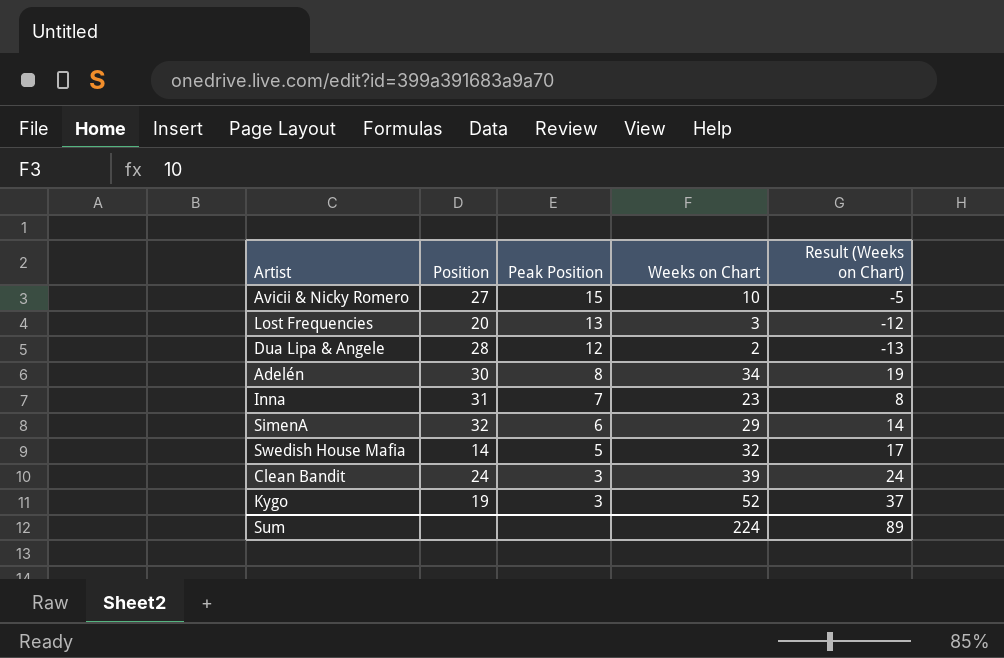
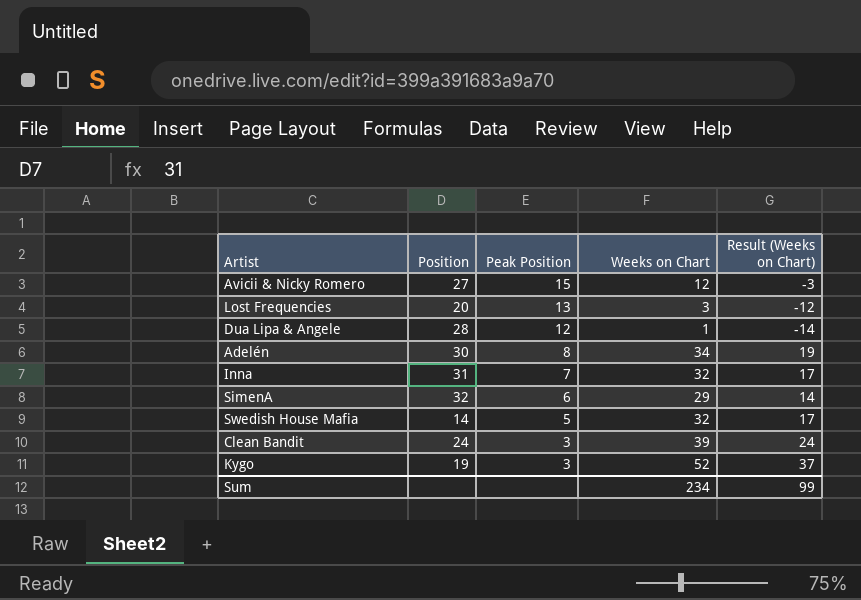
Avicii & Nicky Romero | Weeks on Chart: 10 -> 12
Avicii & Nicky Romero | Result (Weeks on Chart): -5 -> -3
Dua Lipa & Angele | Weeks on Chart: 2 -> 1
Dua Lipa & Angele | Result (Weeks on Chart): -13 -> -14
Inna | Weeks on Chart: 23 -> 32
Inna | Result (Weeks on Chart): 8 -> 17
Sum | Weeks on Chart: 224 -> 234
Sum | Result (Weeks on Chart): 89 -> 99

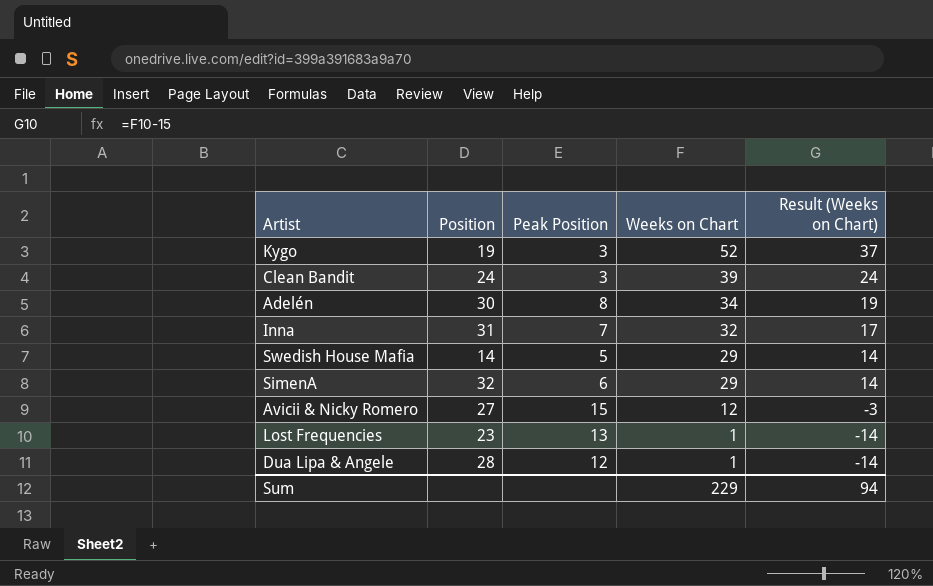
row order: Peak Position descending -> Weeks on Chart descending
Swedish House Mafia | Weeks on Chart: 32 -> 29
Swedish House Mafia | Result (Weeks on Chart): 17 -> 14
Lost Frequencies | Position: 20 -> 23
Lost Frequencies | Weeks on Chart: 3 -> 1
Lost Frequencies | Result (Weeks on Chart): -12 -> -14
Sum | Weeks on Chart: 234 -> 229
Sum | Result (Weeks on Chart): 99 -> 94

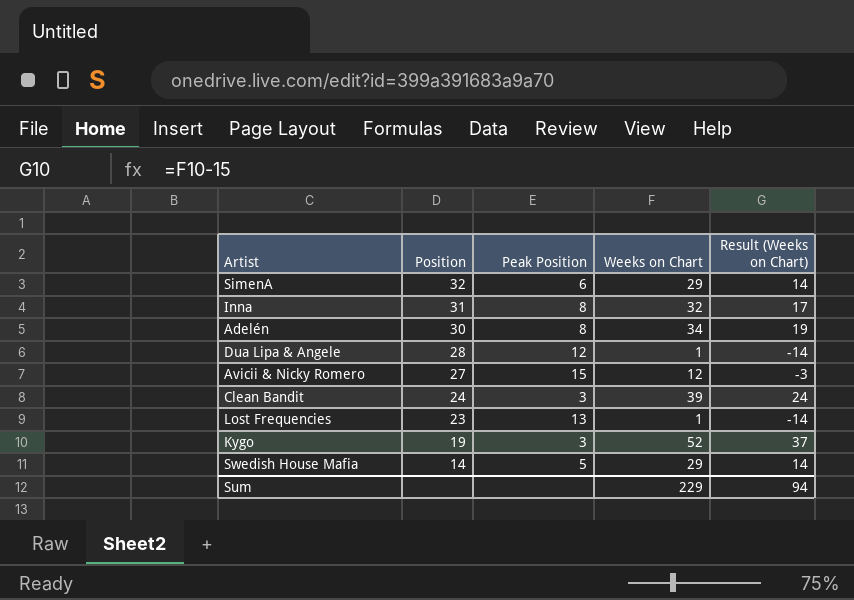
row order: Weeks on Chart descending -> Position descending
Inna | Peak Position: 7 -> 8

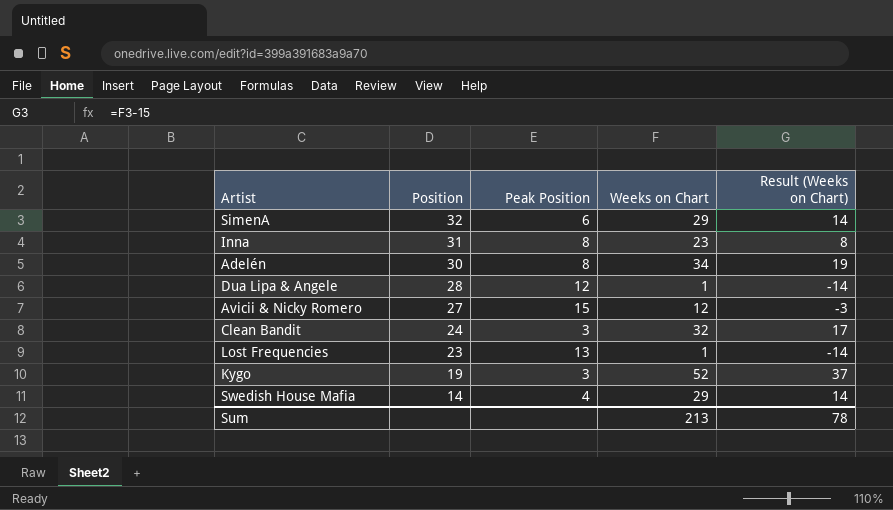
Inna | Weeks on Chart: 32 -> 23
Inna | Result (Weeks on Chart): 17 -> 8
Clean Bandit | Weeks on Chart: 39 -> 32
Clean Bandit | Result (Weeks on Chart): 24 -> 17
Swedish House Mafia | Peak Position: 5 -> 4
Sum | Weeks on Chart: 229 -> 213
Sum | Result (Weeks on Chart): 94 -> 78

